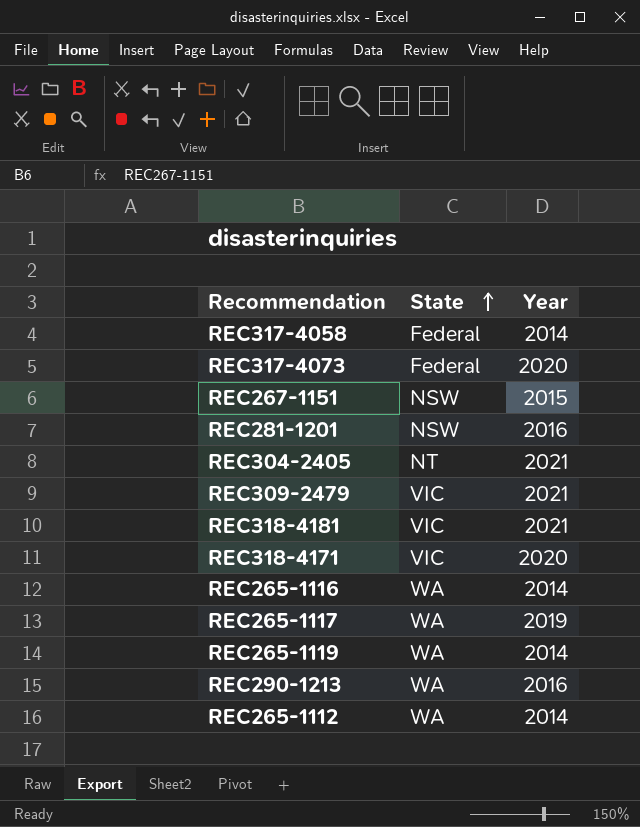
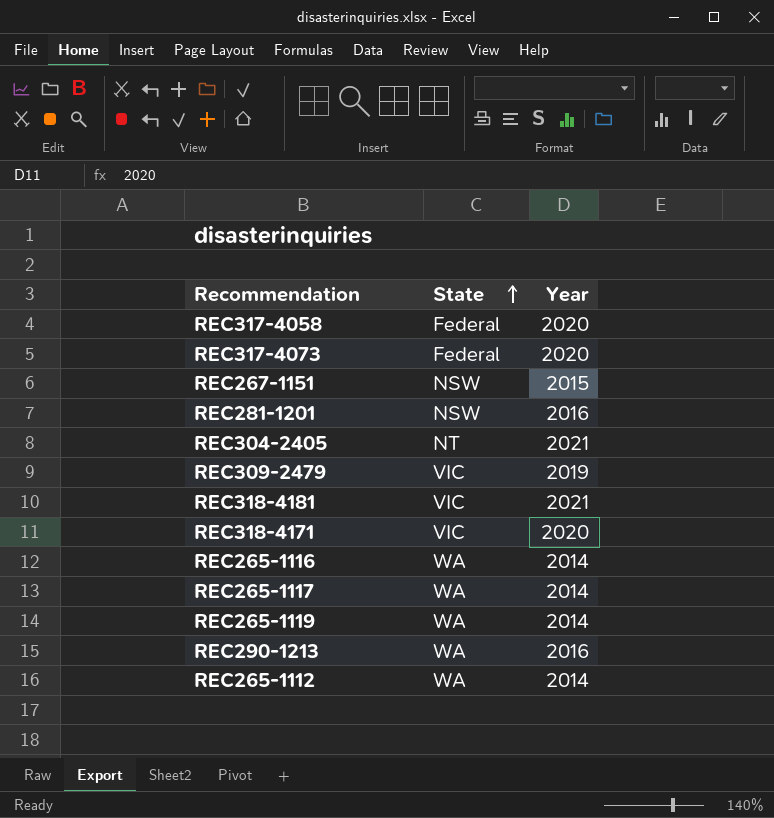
REC317-4058 | Year: 2014 -> 2020
REC309-2479 | Year: 2021 -> 2019
REC265-1117 | Year: 2019 -> 2014

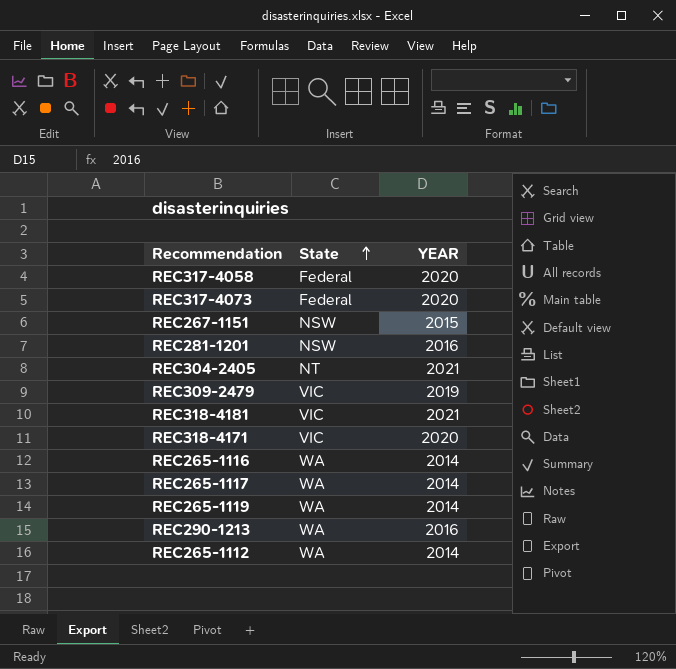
column name: Year -> YEAR

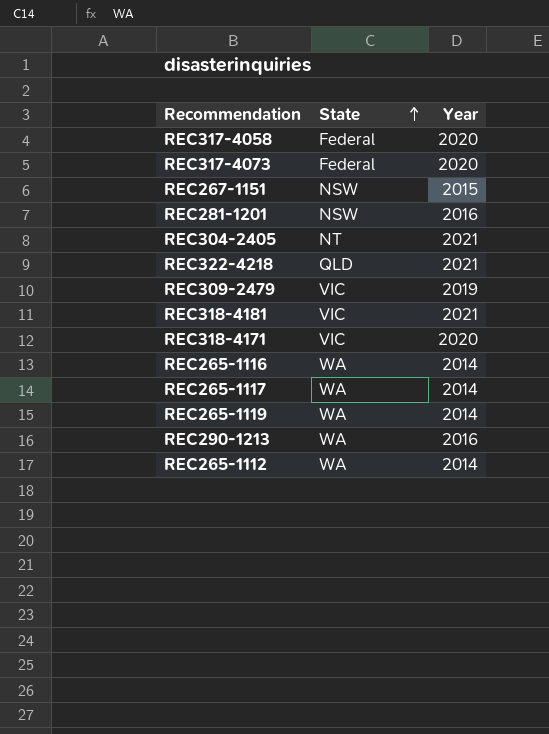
column name: YEAR -> Year
row REC322-4218: none -> QLD | 2021

